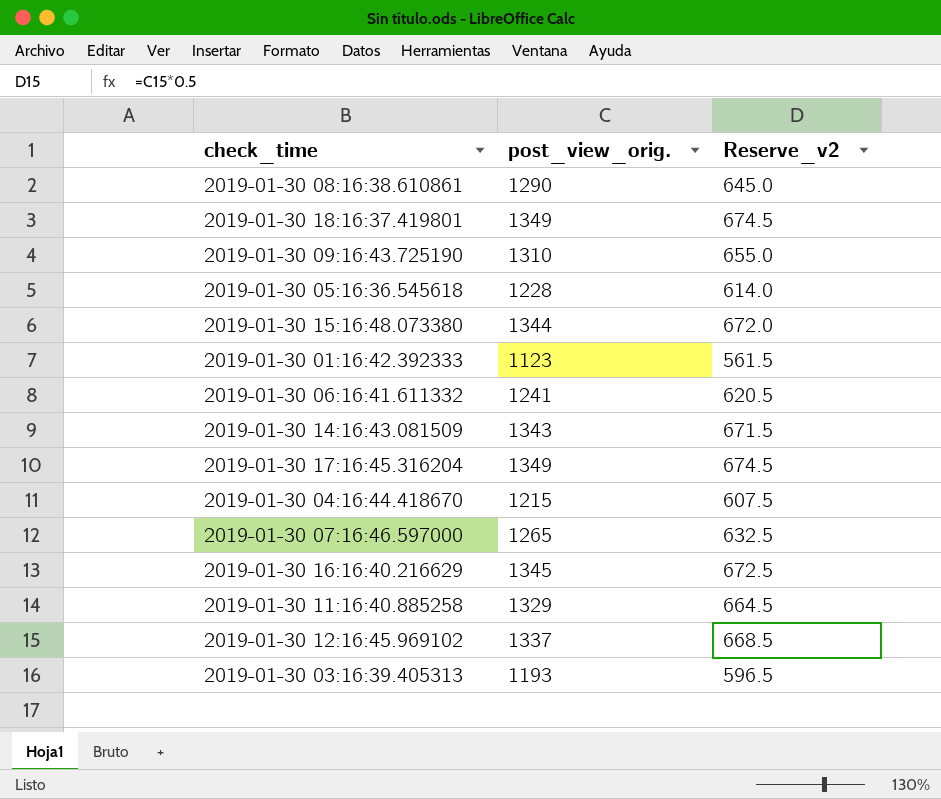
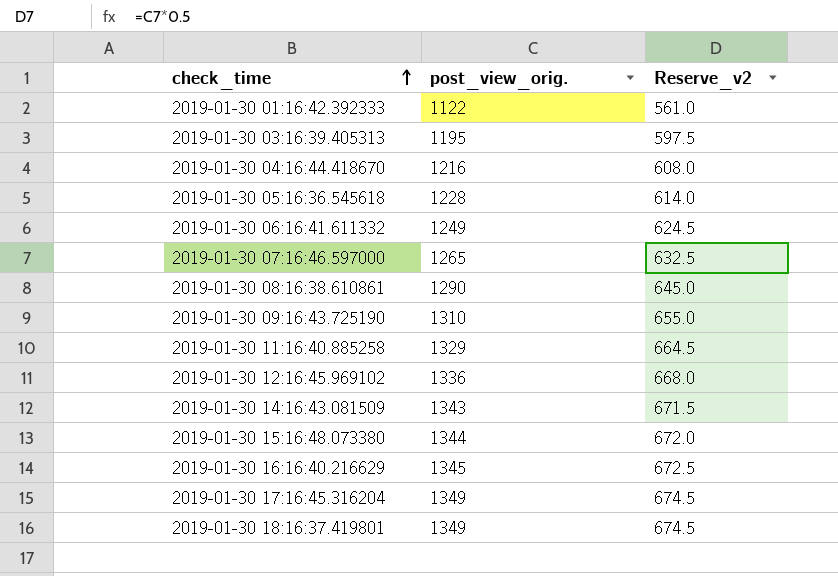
row order: none -> check_time ascending
2019-01-30 01:16:42.392333 | post_view_orig.: 1123 -> 1122
2019-01-30 01:16:42.392333 | Reserve_v2: 561.5 -> 561.0
2019-01-30 03:16:39.405313 | post_view_orig.: 1193 -> 1195
2019-01-30 03:16:39.405313 | Reserve_v2: 596.5 -> 597.5
2019-01-30 04:16:44.418670 | post_view_orig.: 1215 -> 1216
2019-01-30 04:16:44.418670 | Reserve_v2: 607.5 -> 608.0
2019-01-30 06:16:41.611332 | post_view_orig.: 1241 -> 1249
2019-01-30 06:16:41.611332 | Reserve_v2: 620.5 -> 624.5
2019-01-30 12:16:45.969102 | post_view_orig.: 1337 -> 1336
2019-01-30 12:16:45.969102 | Reserve_v2: 668.5 -> 668.0

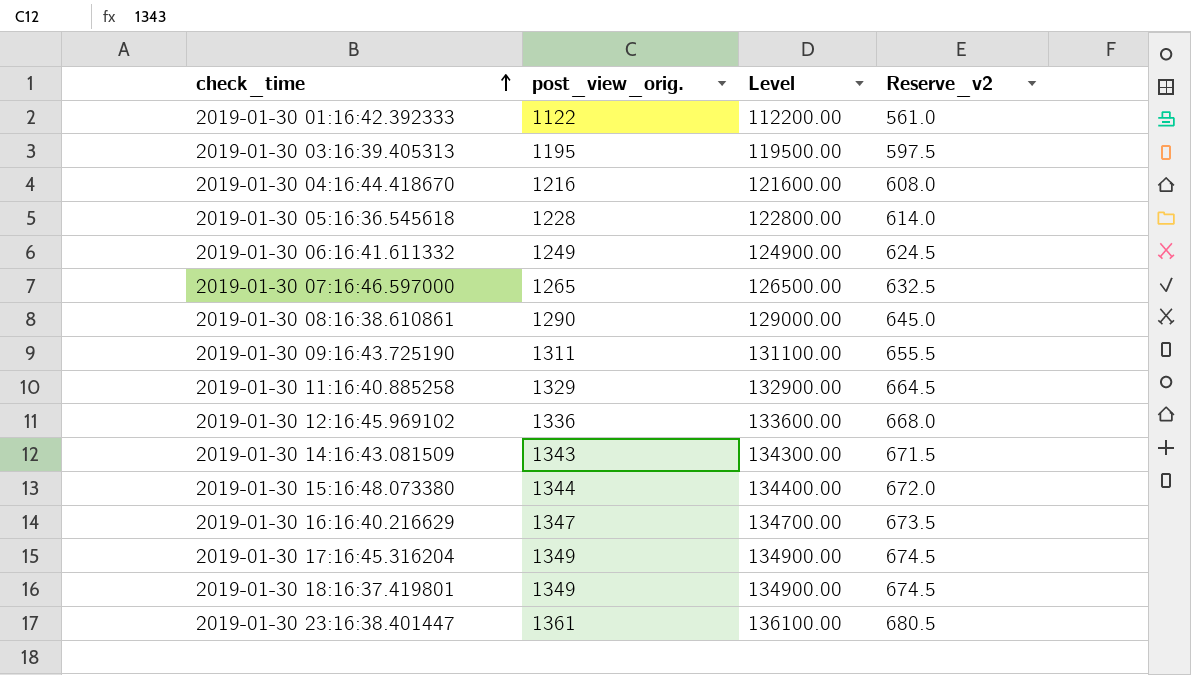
column Level | formula: none -> [post_view_orig.] * 100
2019-01-30 09:16:43.725190 | post_view_orig.: 1310 -> 1311
2019-01-30 09:16:43.725190 | Reserve_v2: 655.0 -> 655.5
2019-01-30 16:16:40.216629 | post_view_orig.: 1345 -> 1347
2019-01-30 16:16:40.216629 | Reserve_v2: 672.5 -> 673.5
row 2019-01-30 23:16:38.401447: none -> 1361 | 136100.00 | 680.5

